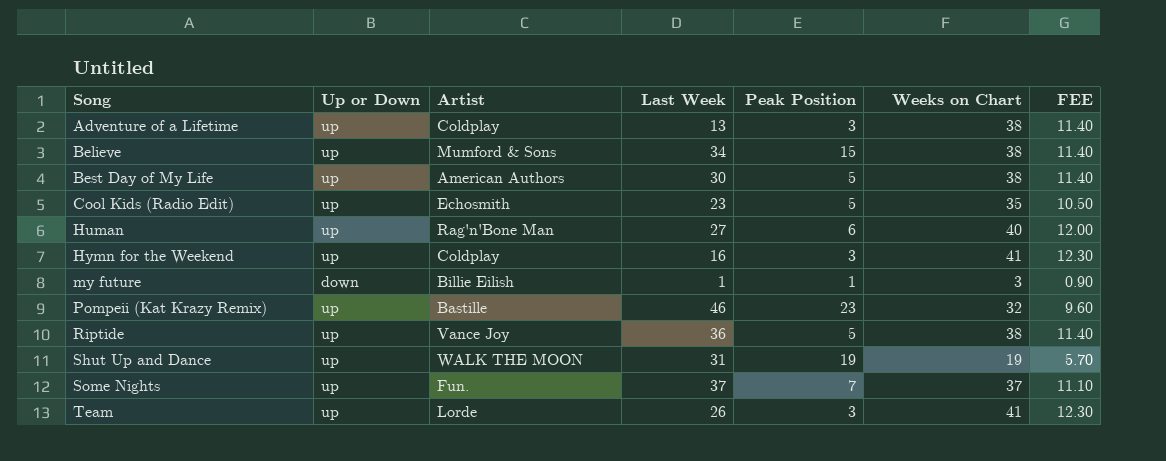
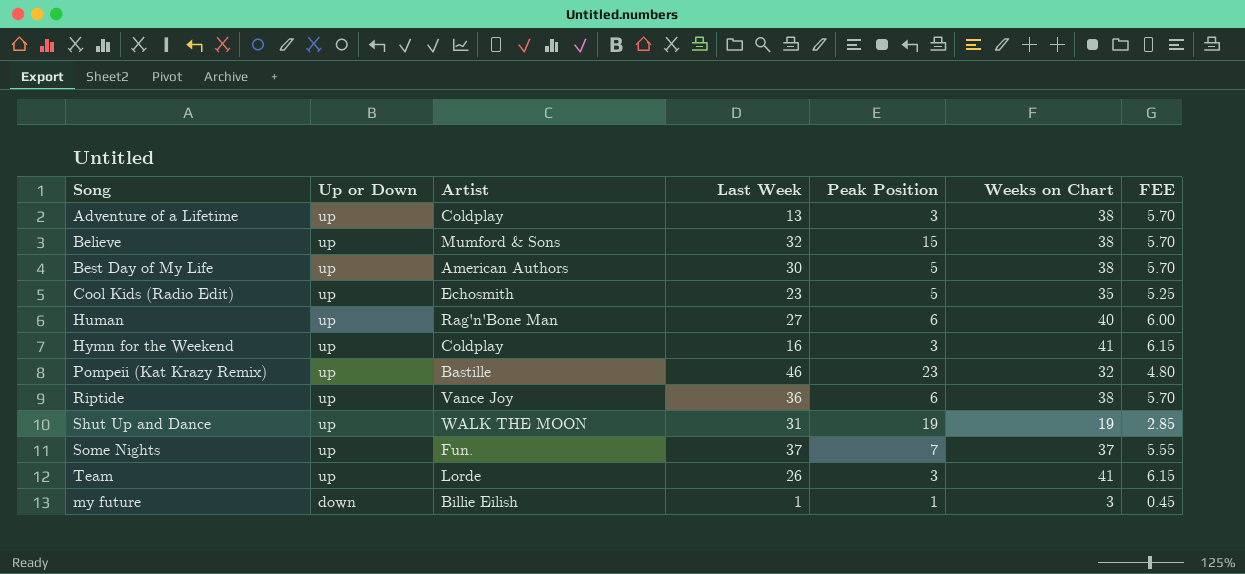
row order: Song ascending -> Up or Down descending
column FEE | formula: [Weeks on Chart] * 0.3 -> [Weeks on Chart] * 0.15
Believe | Last Week: 34 -> 32
Riptide | Peak Position: 5 -> 6

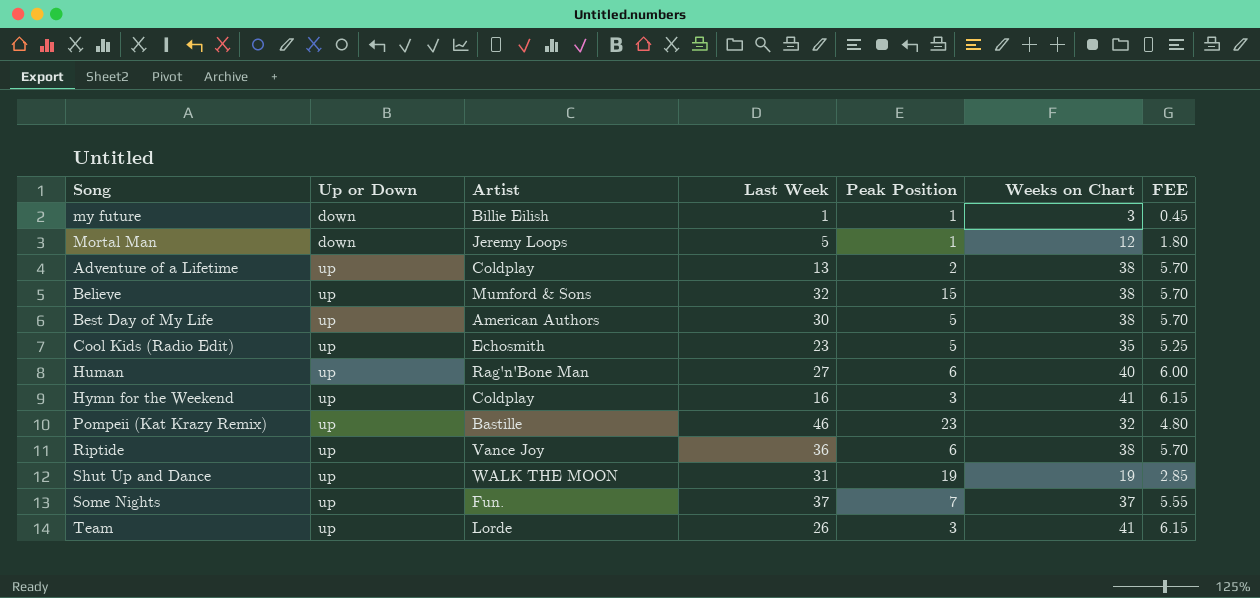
row order: Up or Down descending -> Up or Down ascending
row Mortal Man: none -> down | Jeremy Loops | 5 | 1 | 12 | 1.80
Adventure of a Lifetime | Peak Position: 3 -> 2

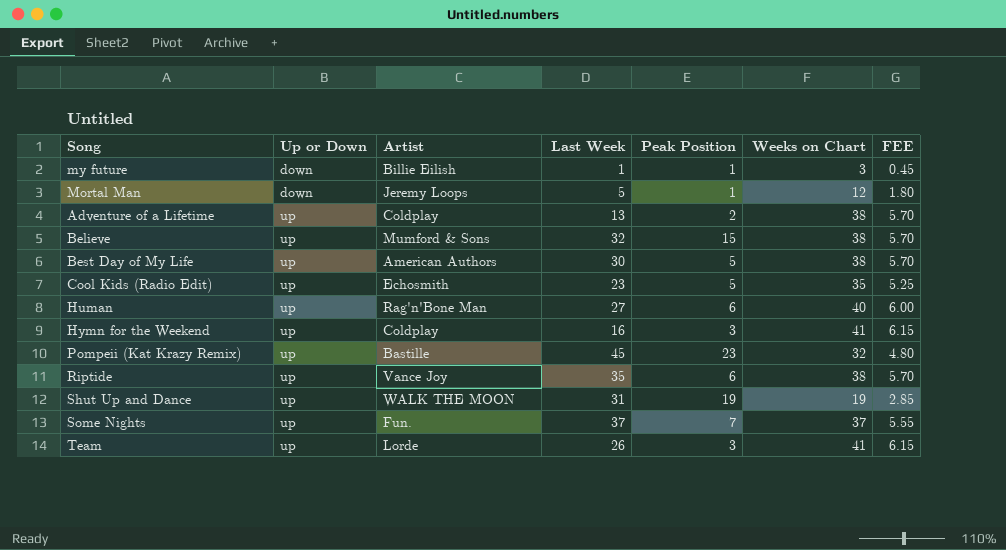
Pompeii (Kat Krazy Remix) | Last Week: 46 -> 45
Riptide | Last Week: 36 -> 35

